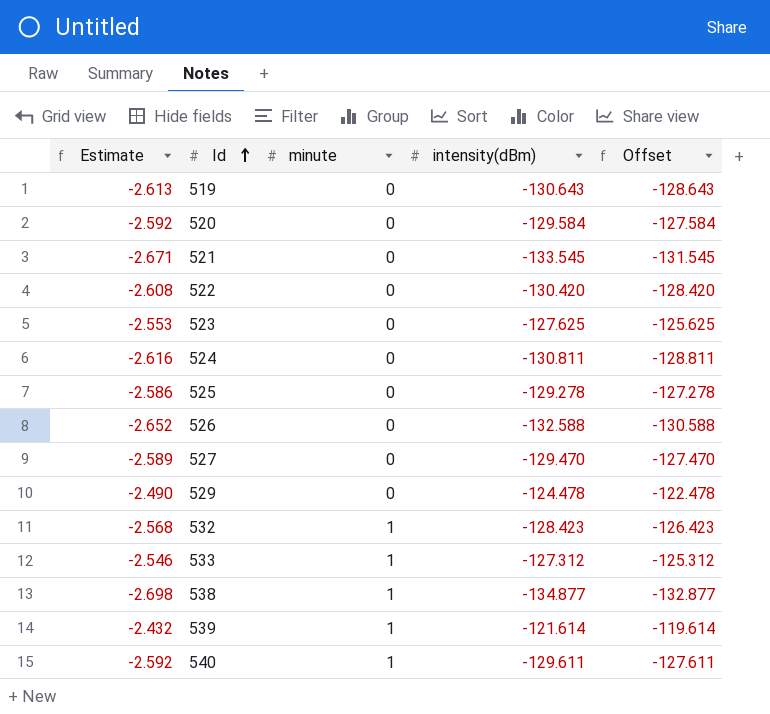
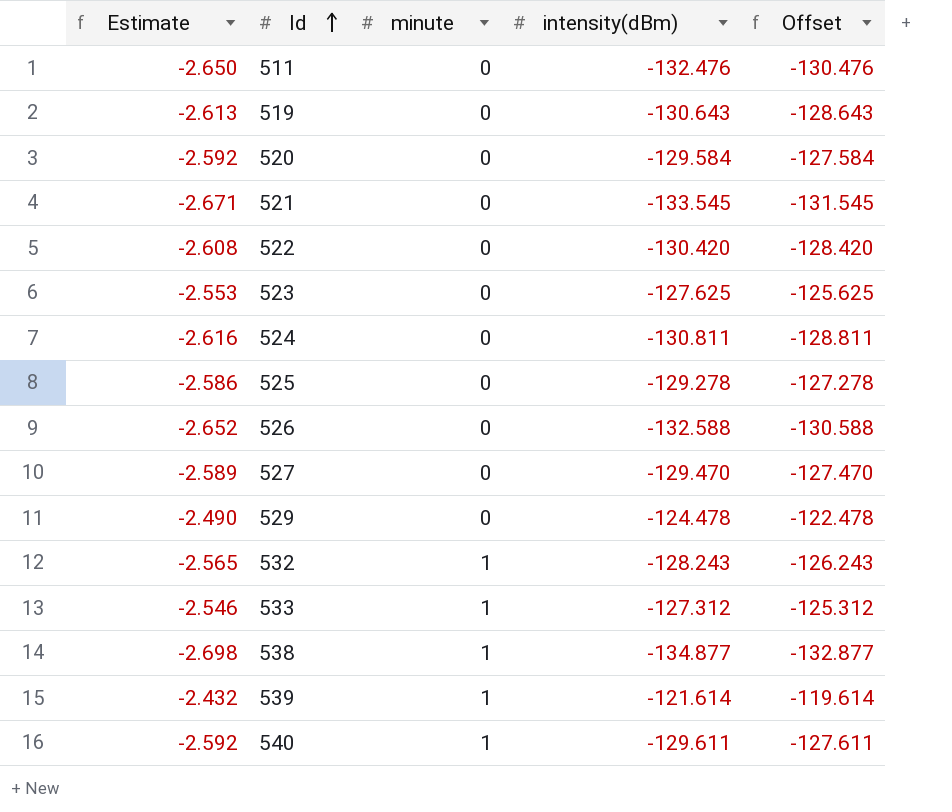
row 511: none -> -2.650 | 0 | -132.476 | -130.476
532 | Estimate: -2.568 -> -2.565
532 | intensity(dBm): -128.423 -> -128.243
532 | Offset: -126.423 -> -126.243

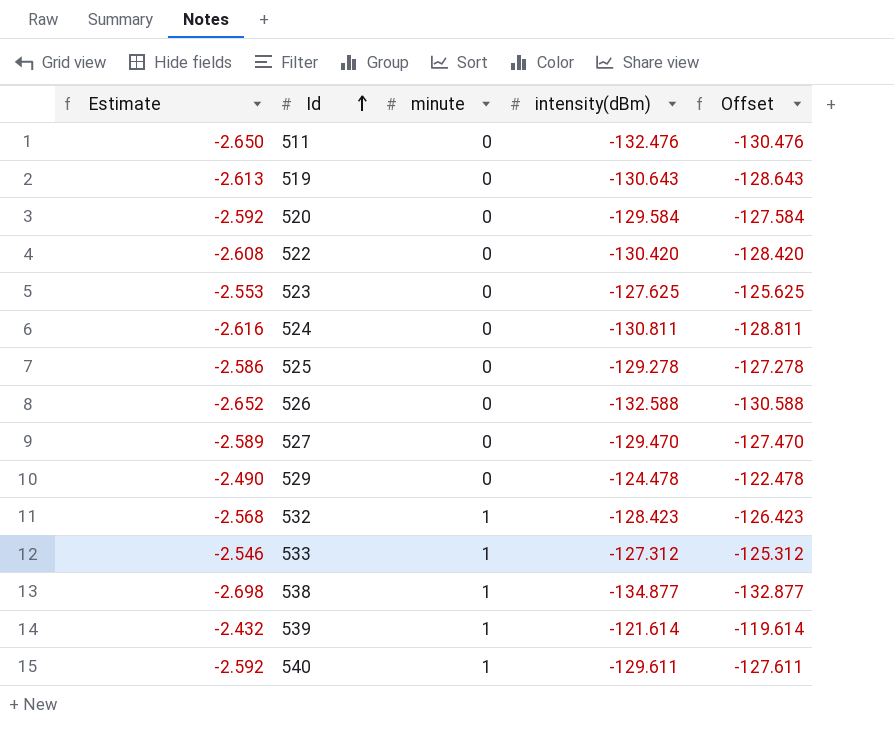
row 521: -2.671 | 0 | -133.545 | -131.545 -> none
532 | Estimate: -2.565 -> -2.568
532 | intensity(dBm): -128.243 -> -128.423
532 | Offset: -126.243 -> -126.423

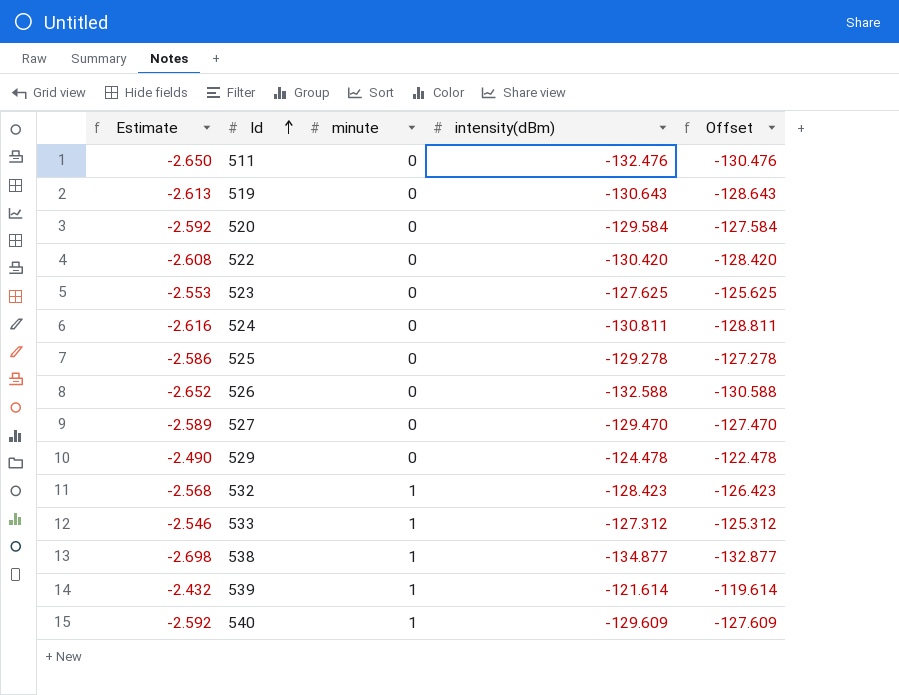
540 | intensity(dBm): -129.611 -> -129.609
540 | Offset: -127.611 -> -127.609

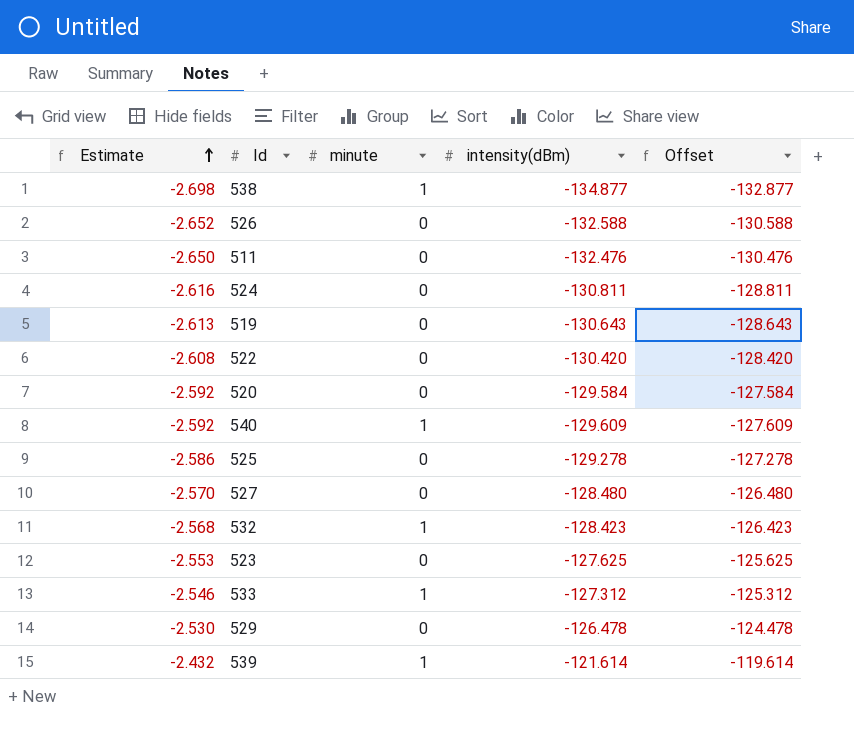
row order: Id ascending -> Estimate ascending
527 | Estimate: -2.589 -> -2.570
527 | intensity(dBm): -129.470 -> -128.480
527 | Offset: -127.470 -> -126.480
529 | Estimate: -2.490 -> -2.530
529 | intensity(dBm): -124.478 -> -126.478
529 | Offset: -122.478 -> -124.478

